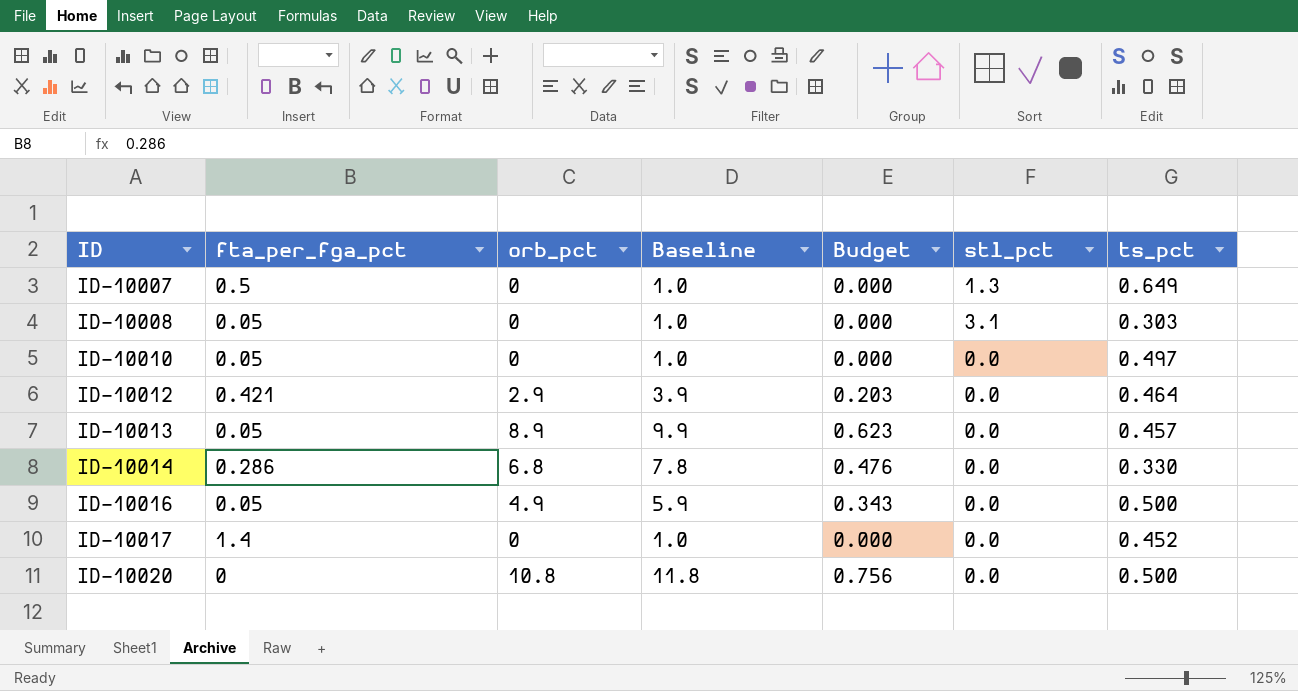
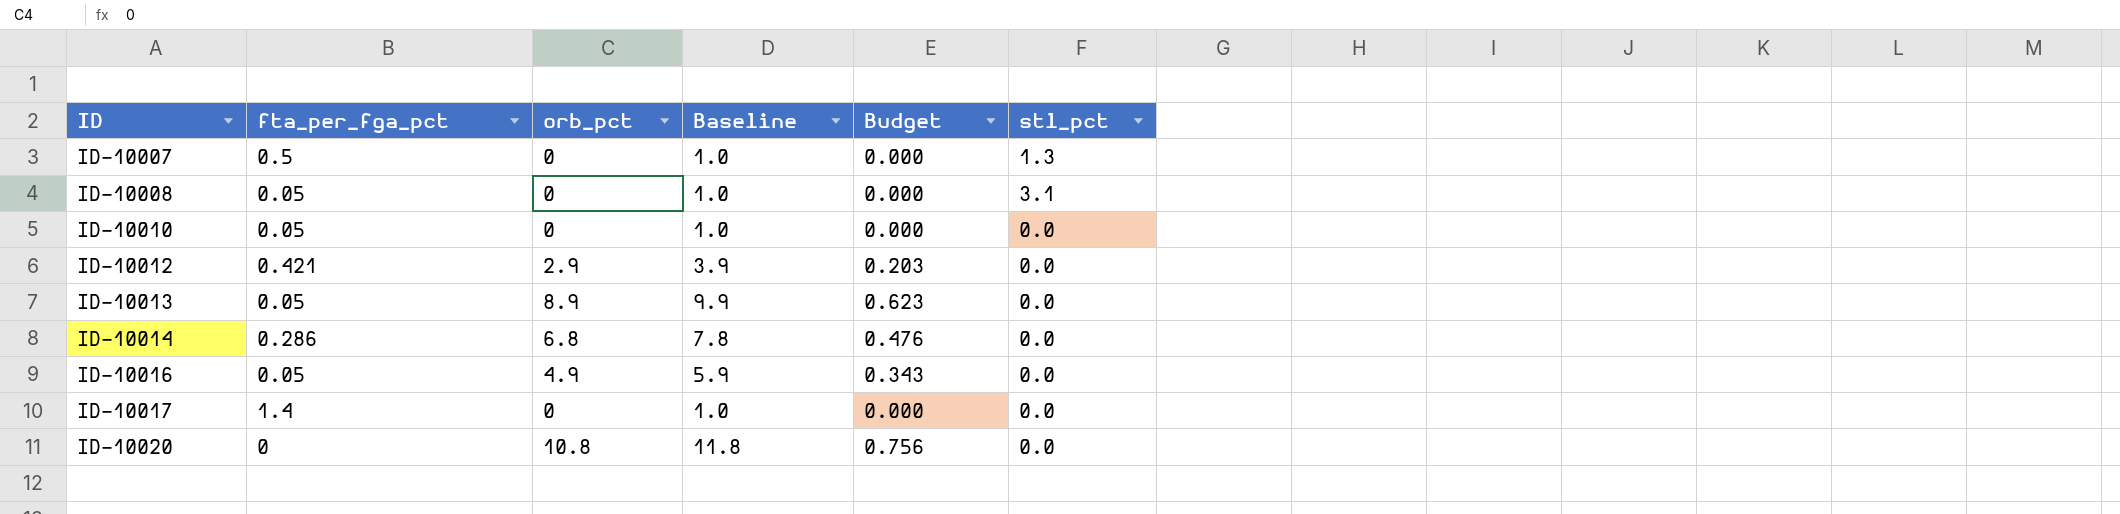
column ts_pct | position: 7 -> none

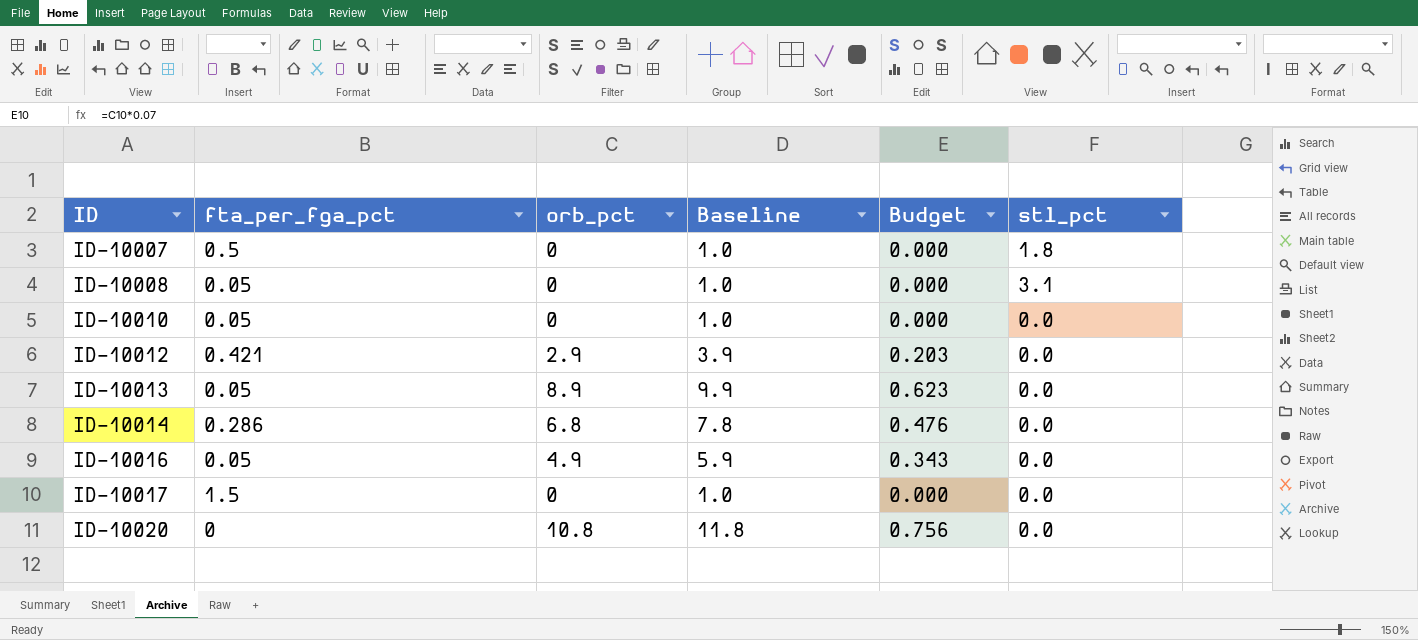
ID-10007 | stl_pct: 1.3 -> 1.8
ID-10017 | fta_per_fga_pct: 1.4 -> 1.5

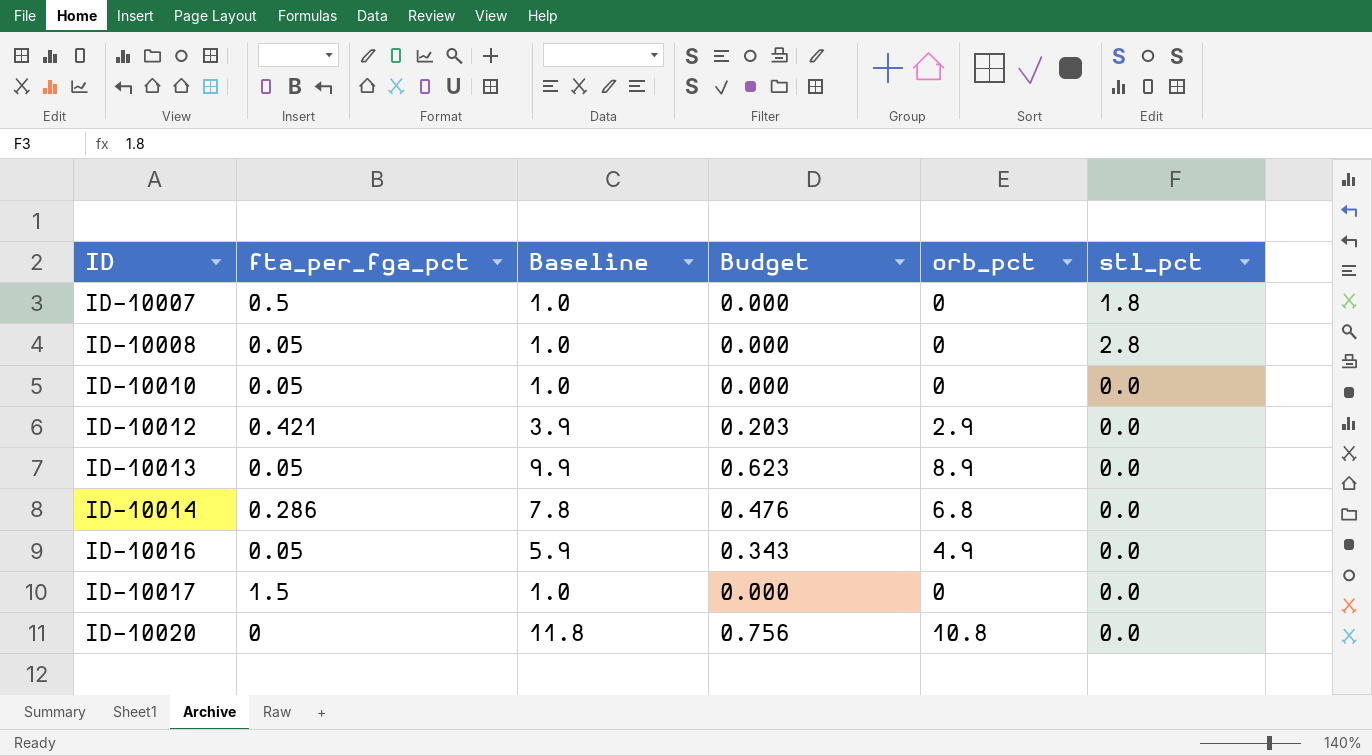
column orb_pct | position: 3 -> 5
ID-10008 | stl_pct: 3.1 -> 2.8

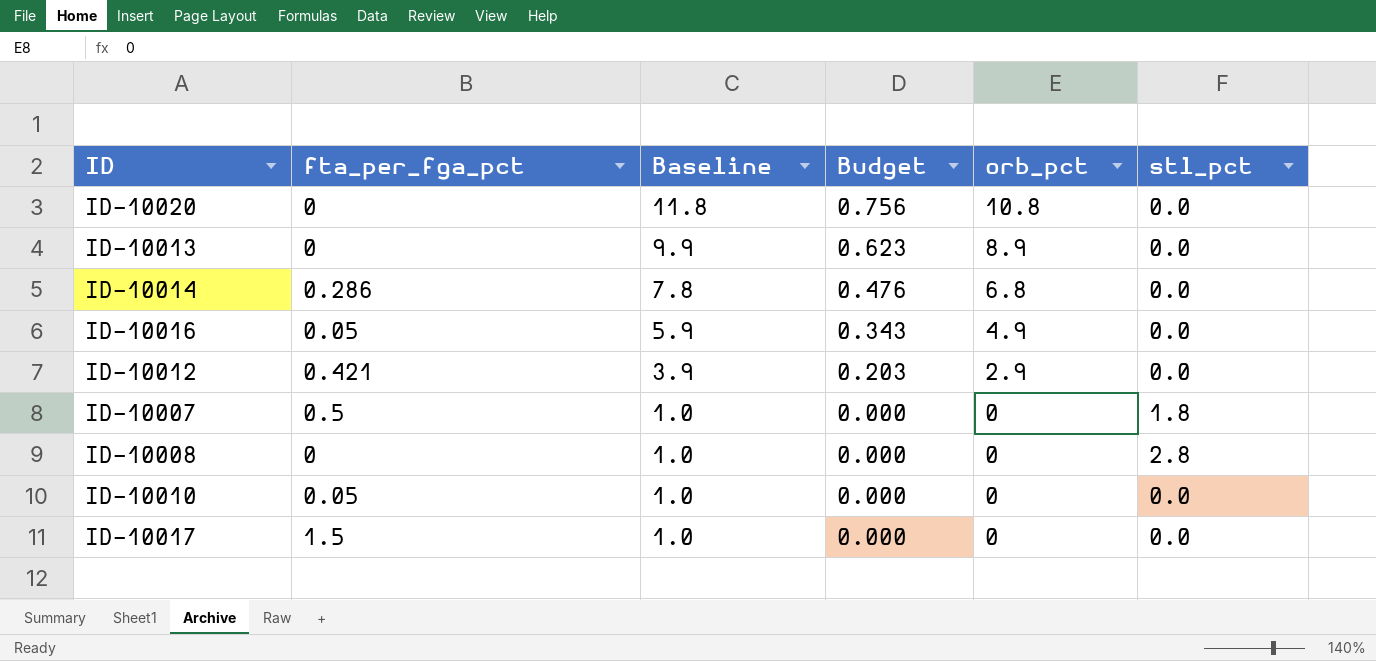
row order: ID ascending -> Baseline descending
ID-10013 | fta_per_fga_pct: 0.05 -> 0
ID-10008 | fta_per_fga_pct: 0.05 -> 0

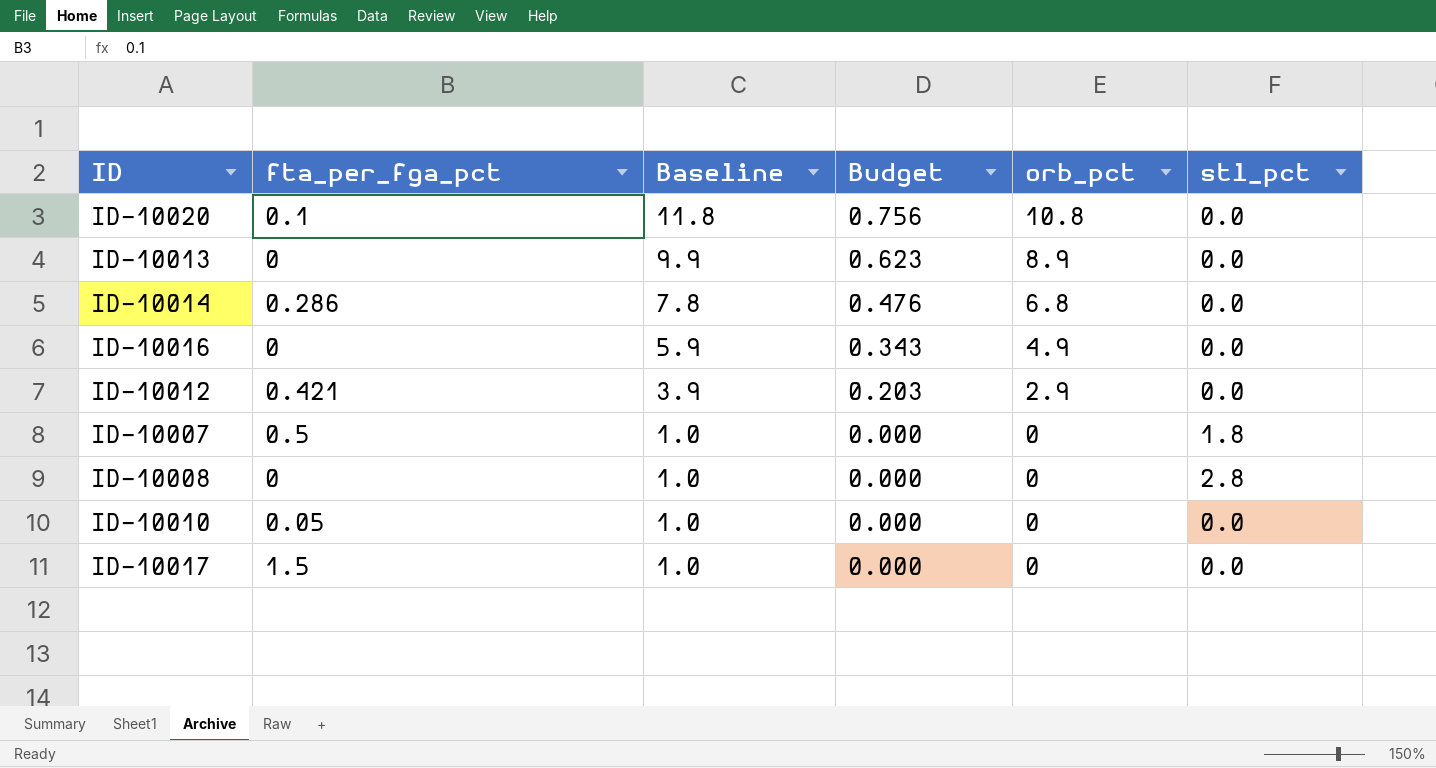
ID-10020 | fta_per_fga_pct: 0 -> 0.1
ID-10016 | fta_per_fga_pct: 0.05 -> 0

